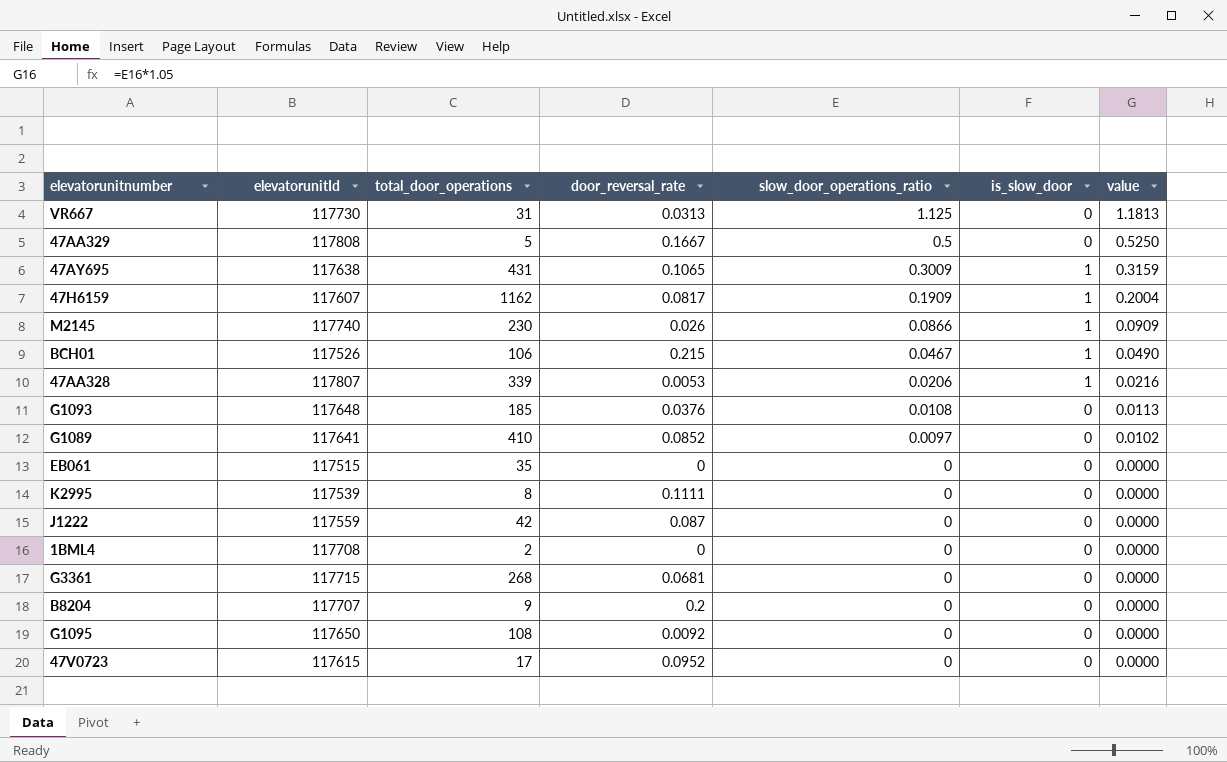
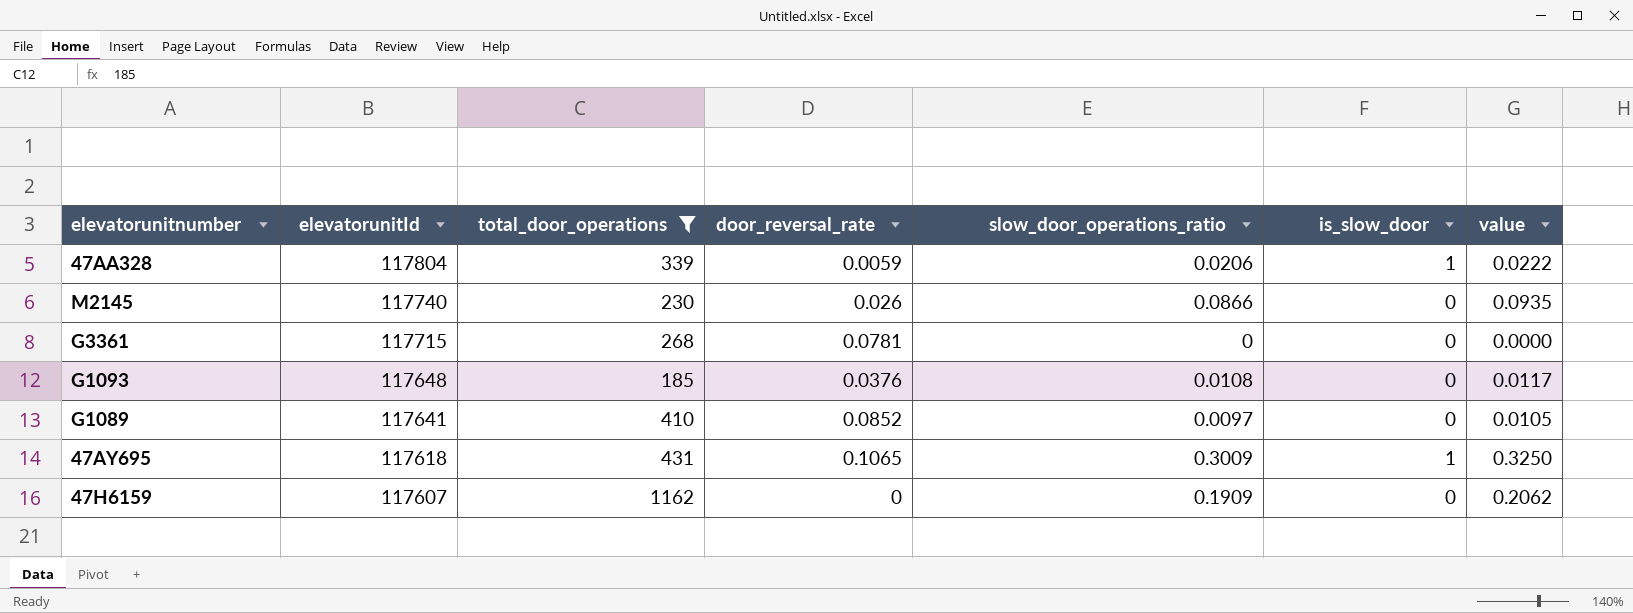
filter: none -> total_door_operations >= 185
row order: slow_door_operations_ratio descending -> elevatorunitId descending
column value | formula: [slow_door_operations_ratio] * 1.05 -> [slow_door_operations_ratio] * 1.08
47AA328 | elevatorunitId: 117807 -> 117804
47AA328 | door_reversal_rate: 0.0053 -> 0.0059
M2145 | is_slow_door: 1 -> 0
G3361 | door_reversal_rate: 0.0681 -> 0.0781
47AY695 | elevatorunitId: 117638 -> 117618
47H6159 | door_reversal_rate: 0.0817 -> 0
47H6159 | is_slow_door: 1 -> 0

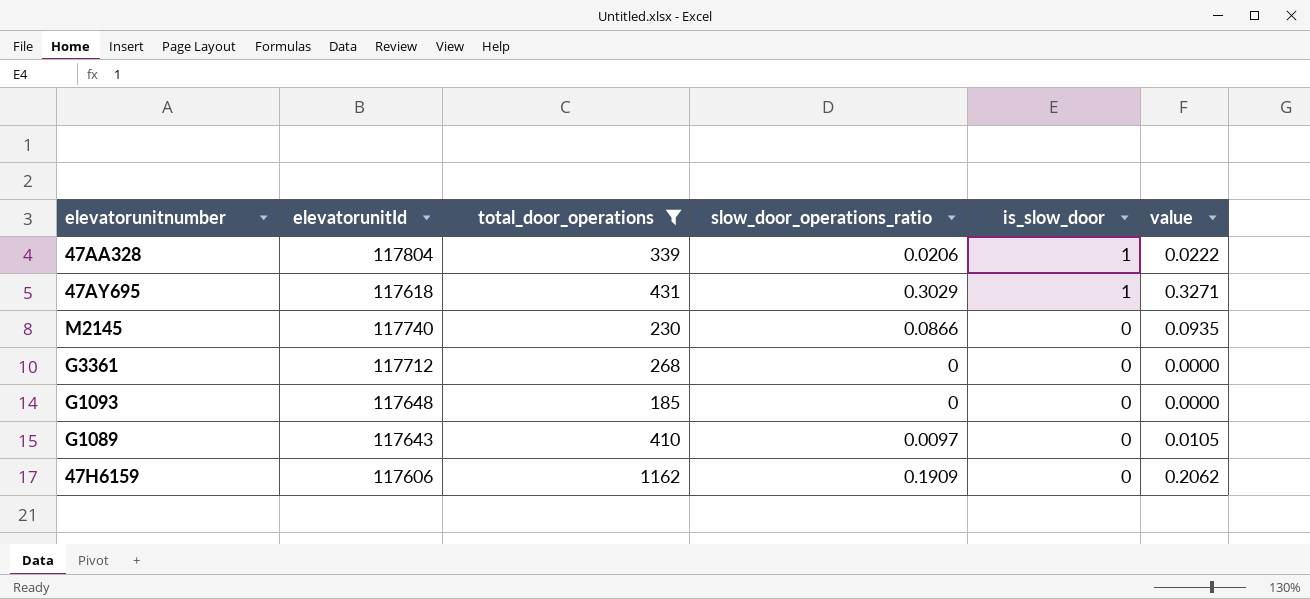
row order: elevatorunitId descending -> is_slow_door descending
column door_reversal_rate | position: 4 -> none
47AY695 | slow_door_operations_ratio: 0.3009 -> 0.3029
47AY695 | value: 0.3250 -> 0.3271
G3361 | elevatorunitId: 117715 -> 117712
G1093 | slow_door_operations_ratio: 0.0108 -> 0
G1093 | value: 0.0117 -> 0.0000
G1089 | elevatorunitId: 117641 -> 117643
47H6159 | elevatorunitId: 117607 -> 117606

